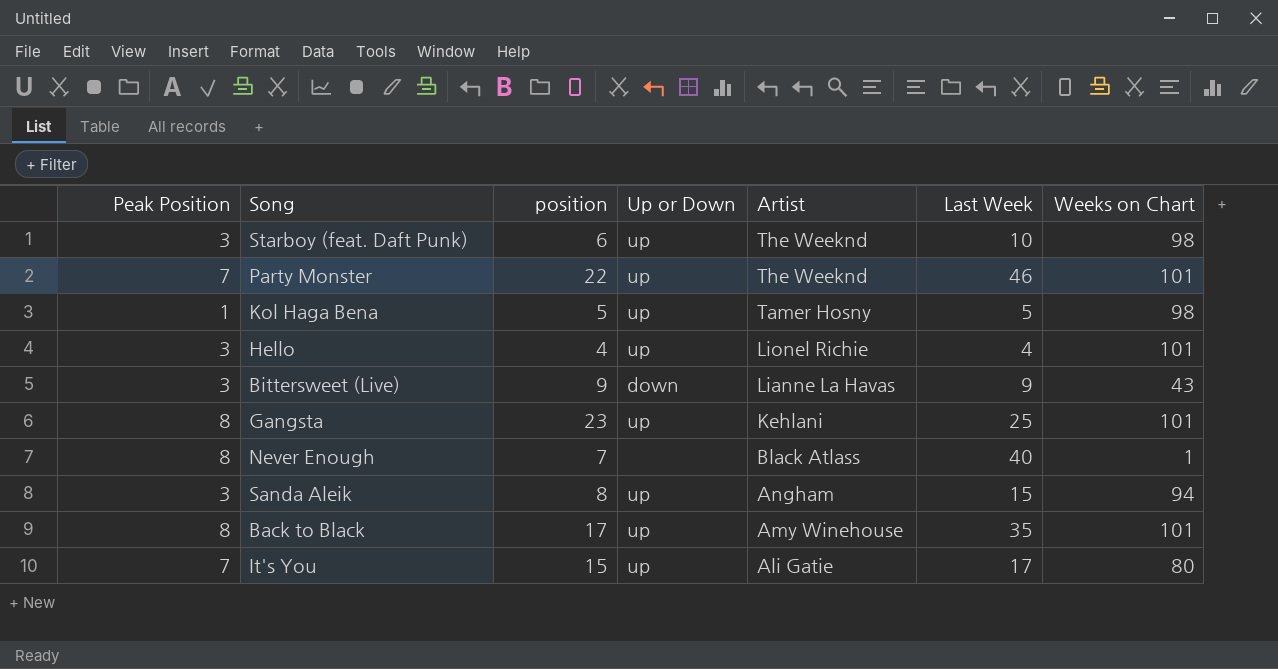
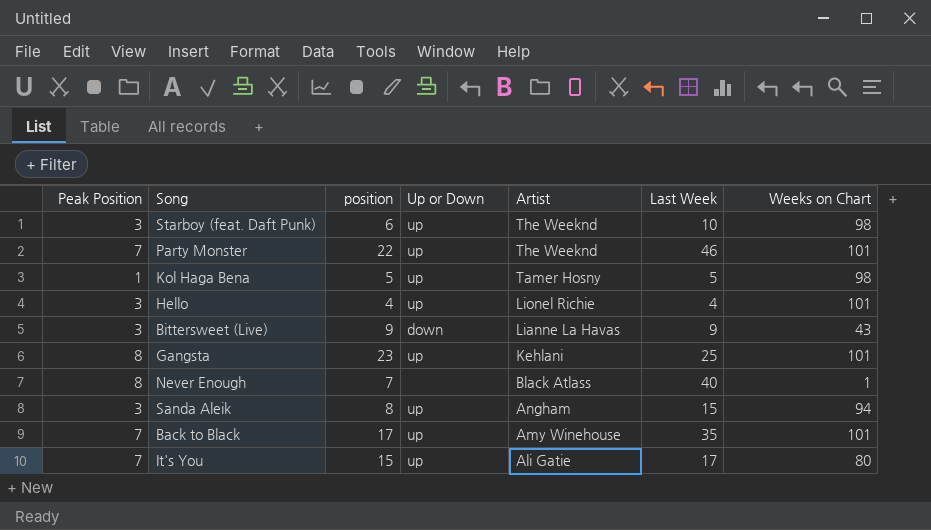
Back to Black | Peak Position: 8 -> 7

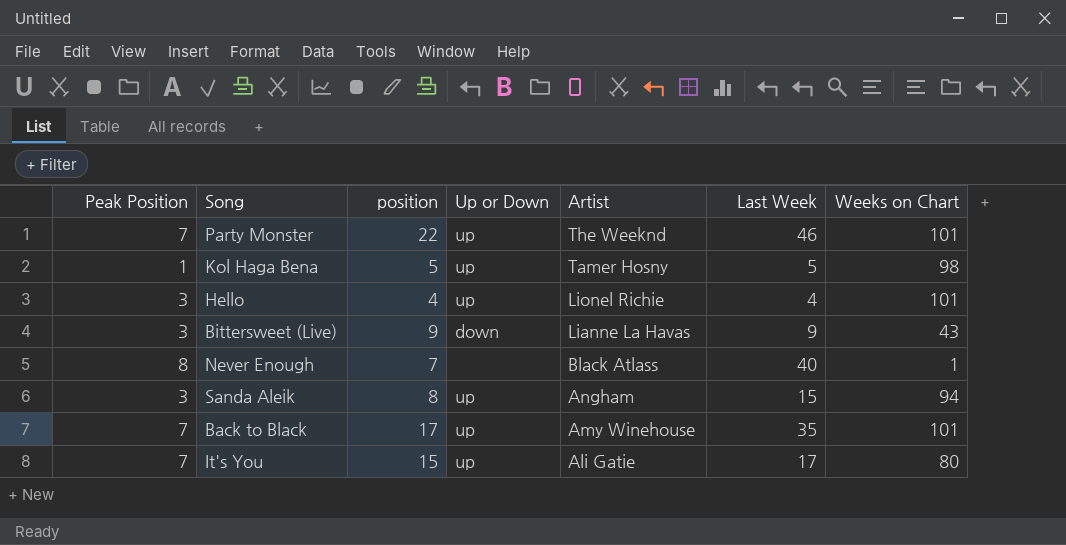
row Starboy (feat. Daft Punk): 3 | 6 | up | The Weeknd | 10 | 98 -> none
row Gangsta: 8 | 23 | up | Kehlani | 25 | 101 -> none

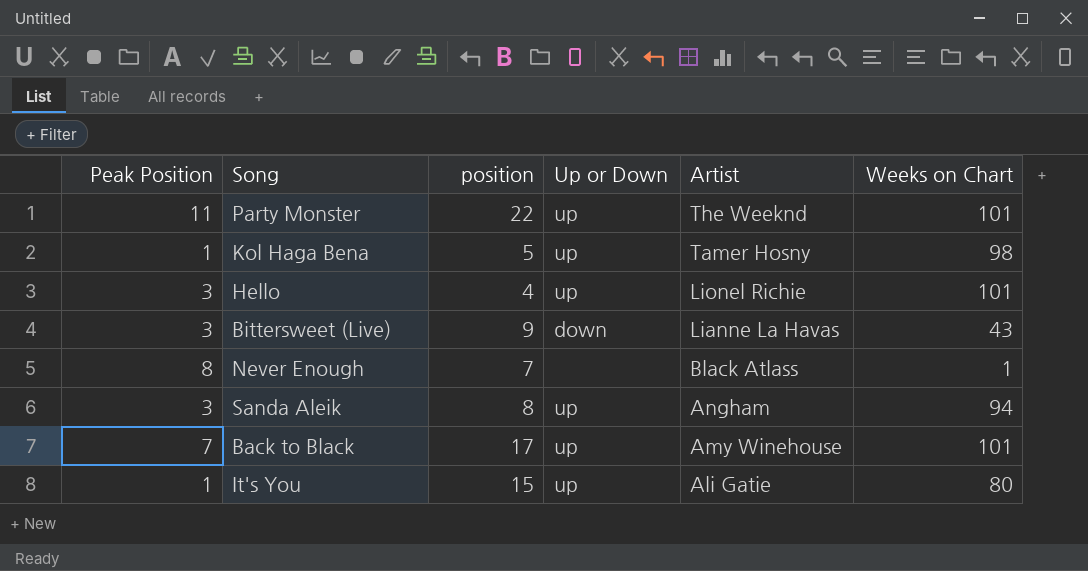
column Last Week | position: 6 -> none
Party Monster | Peak Position: 7 -> 11
It's You | Peak Position: 7 -> 1

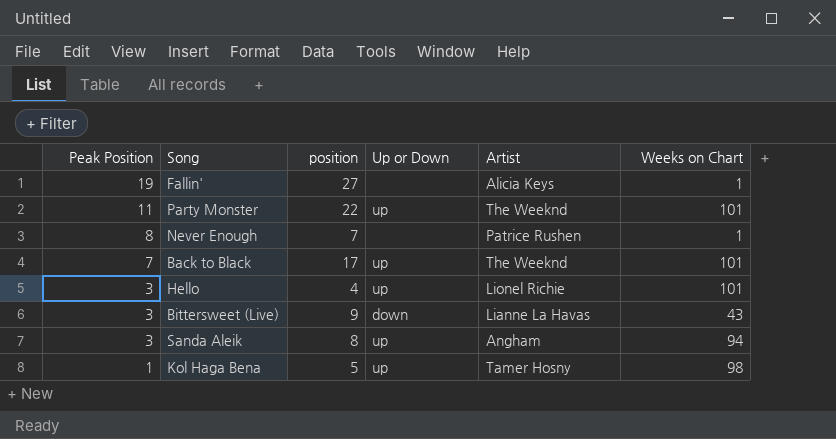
row order: Artist descending -> Peak Position descending
row It's You: 1 | 15 | up | Ali Gatie | 80 -> none
row Fallin': none -> 19 | 27 | none | Alicia Keys | 1
Never Enough | Artist: Black Atlass -> Patrice Rushen
Back to Black | Artist: Amy Winehouse -> The Weeknd

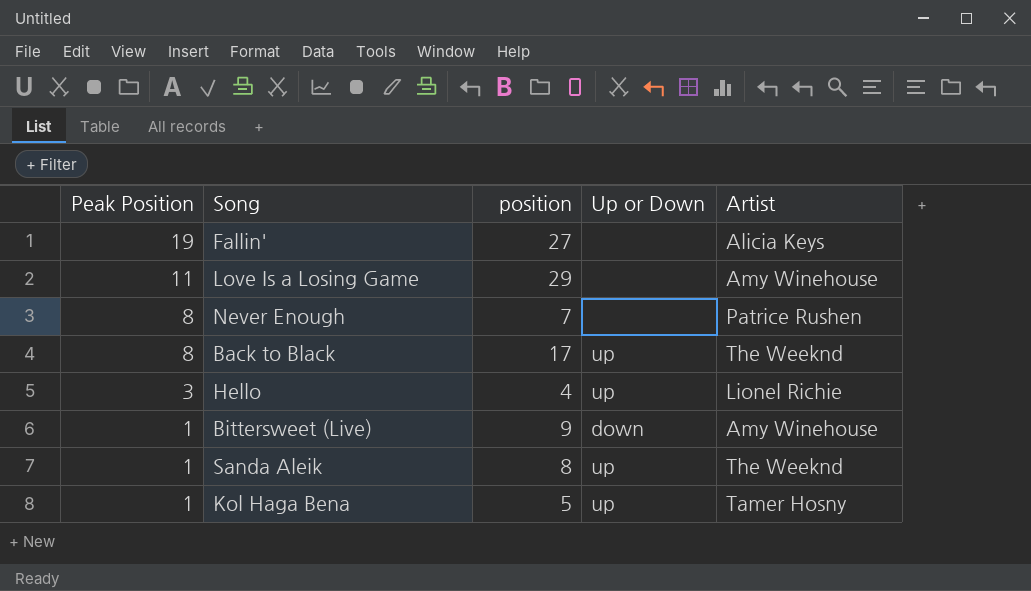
column Weeks on Chart | position: 6 -> none
row Party Monster: 11 | 22 | up | The Weeknd | 101 -> none
row Love Is a Losing Game: none -> 11 | 29 | none | Amy Winehouse
Back to Black | Peak Position: 7 -> 8
Bittersweet (Live) | Peak Position: 3 -> 1
Bittersweet (Live) | Artist: Lianne La Havas -> Amy Winehouse
Sanda Aleik | Peak Position: 3 -> 1
Sanda Aleik | Artist: Angham -> The Weeknd

